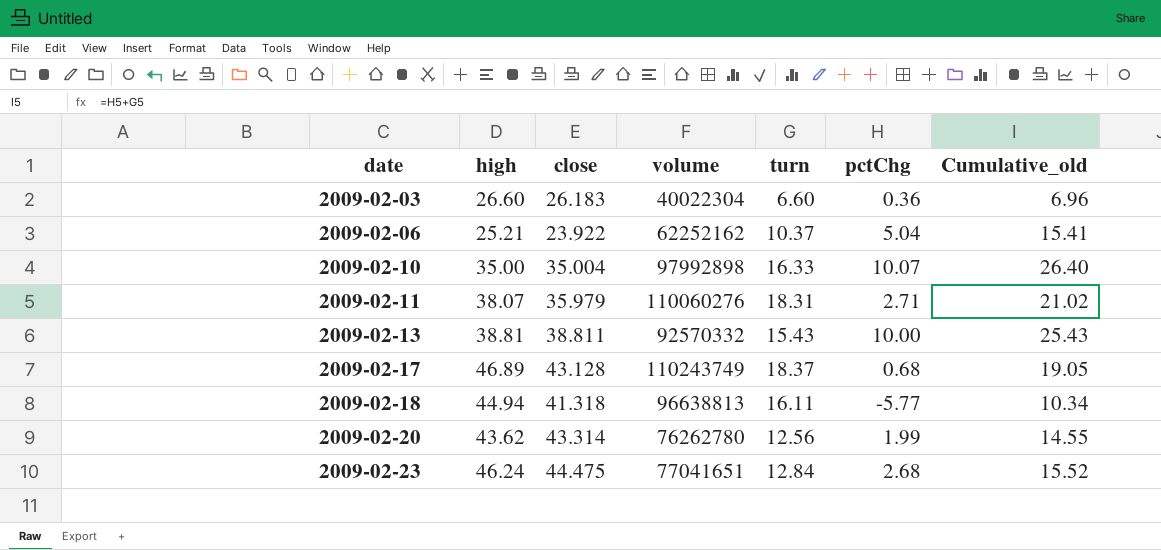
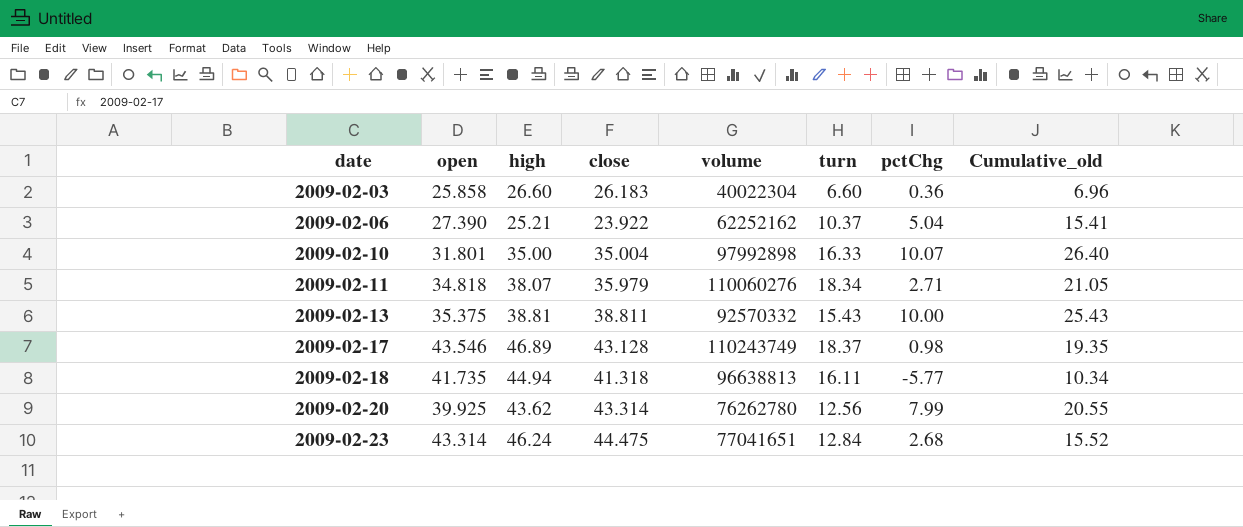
column open | position: none -> 2
2009-02-11 | turn: 18.31 -> 18.34
2009-02-11 | Cumulative_old: 21.02 -> 21.05
2009-02-17 | pctChg: 0.68 -> 0.98
2009-02-17 | Cumulative_old: 19.05 -> 19.35
2009-02-20 | pctChg: 1.99 -> 7.99
2009-02-20 | Cumulative_old: 14.55 -> 20.55

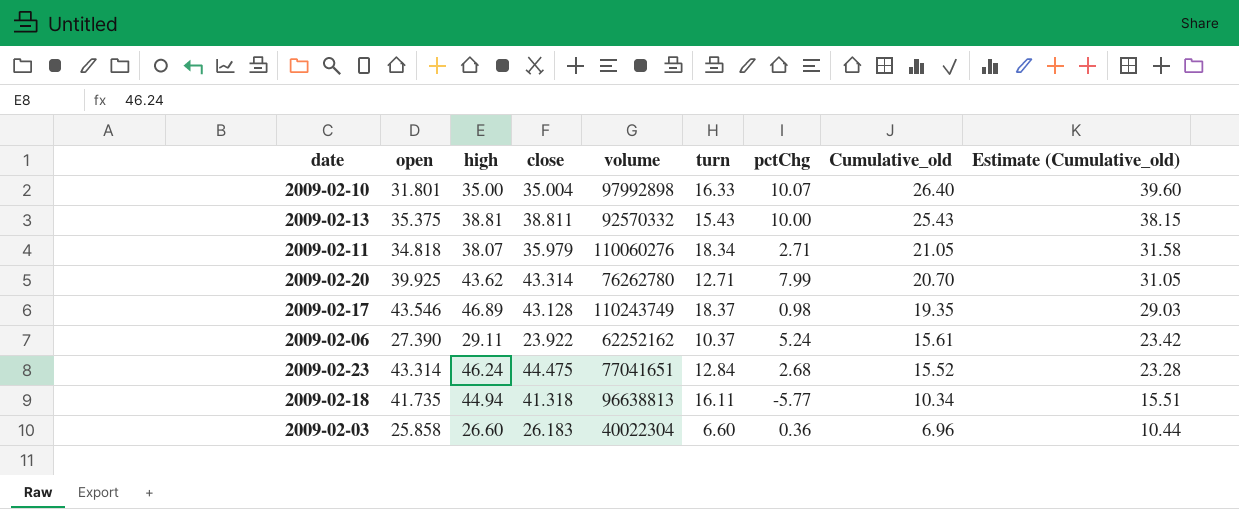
row order: date ascending -> Cumulative_old descending
column Estimate (Cumulative_old) | formula: none -> [Cumulative_old] * 1.5
2009-02-20 | turn: 12.56 -> 12.71
2009-02-20 | Cumulative_old: 20.55 -> 20.70
2009-02-06 | high: 25.21 -> 29.11
2009-02-06 | pctChg: 5.04 -> 5.24
2009-02-06 | Cumulative_old: 15.41 -> 15.61

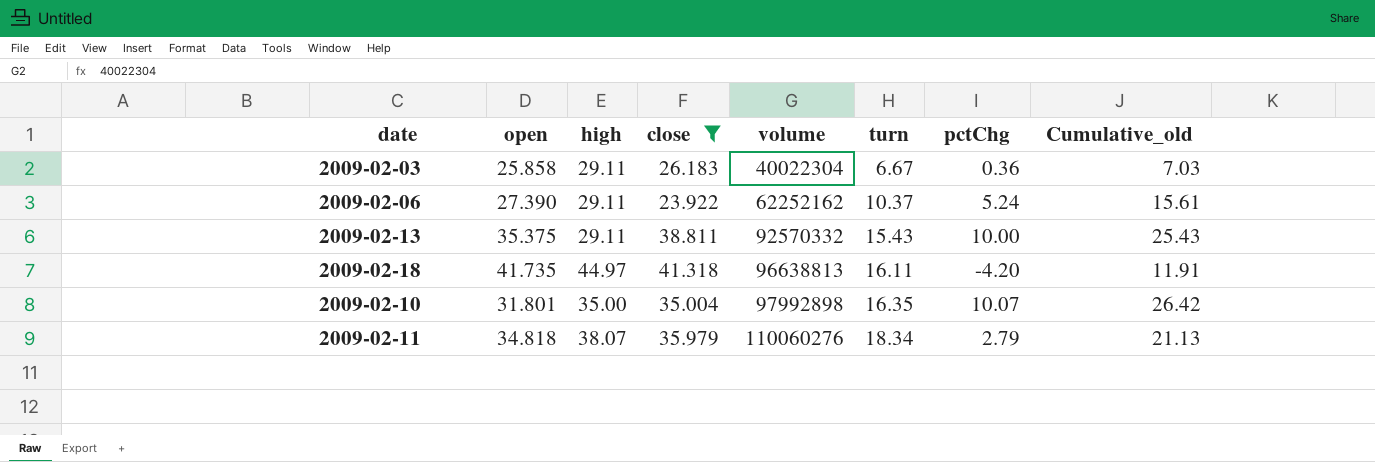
filter: none -> close <= 41.318
row order: Cumulative_old descending -> volume ascending
column Estimate (Cumulative_old) | formula: [Cumulative_old] * 1.5 -> none
2009-02-03 | high: 26.60 -> 29.11
2009-02-03 | turn: 6.60 -> 6.67
2009-02-03 | Cumulative_old: 6.96 -> 7.03
2009-02-13 | high: 38.81 -> 29.11
2009-02-18 | high: 44.94 -> 44.97
2009-02-18 | pctChg: -5.77 -> -4.20
2009-02-18 | Cumulative_old: 10.34 -> 11.91
2009-02-10 | turn: 16.33 -> 16.35
2009-02-10 | Cumulative_old: 26.40 -> 26.42
2009-02-11 | pctChg: 2.71 -> 2.79
2009-02-11 | Cumulative_old: 21.05 -> 21.13

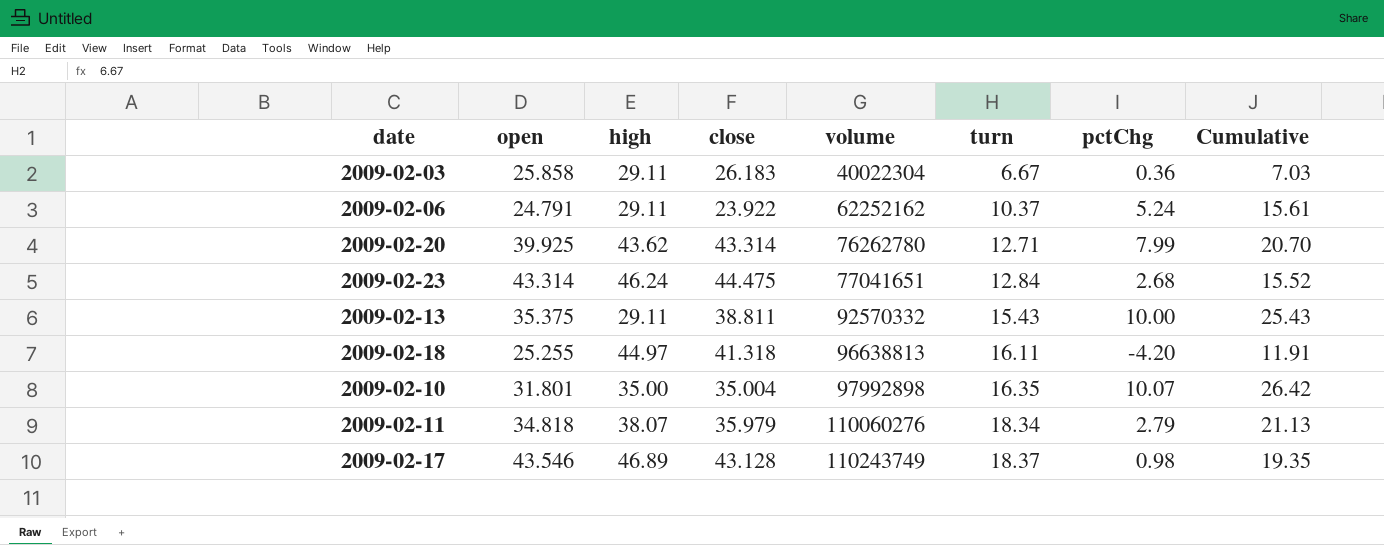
filter: close <= 41.318 -> none
column name: Cumulative_old -> Cumulative
2009-02-06 | open: 27.390 -> 24.791
2009-02-18 | open: 41.735 -> 25.255

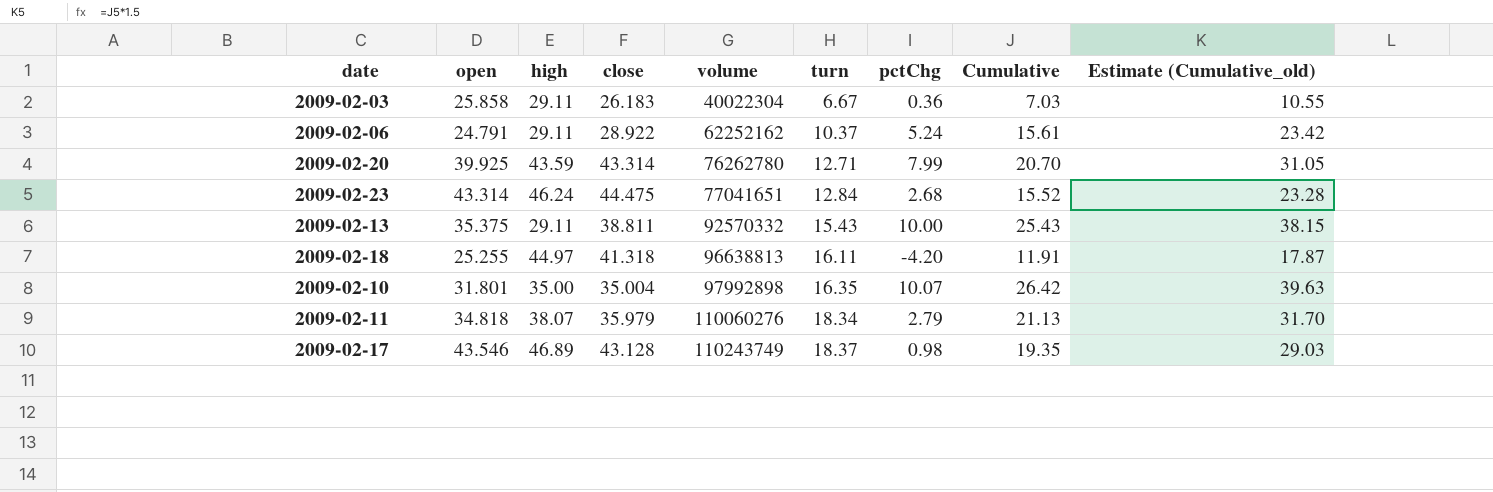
column Estimate (Cumulative_old) | formula: none -> [Cumulative] * 1.5
2009-02-06 | close: 23.922 -> 28.922
2009-02-20 | high: 43.62 -> 43.59

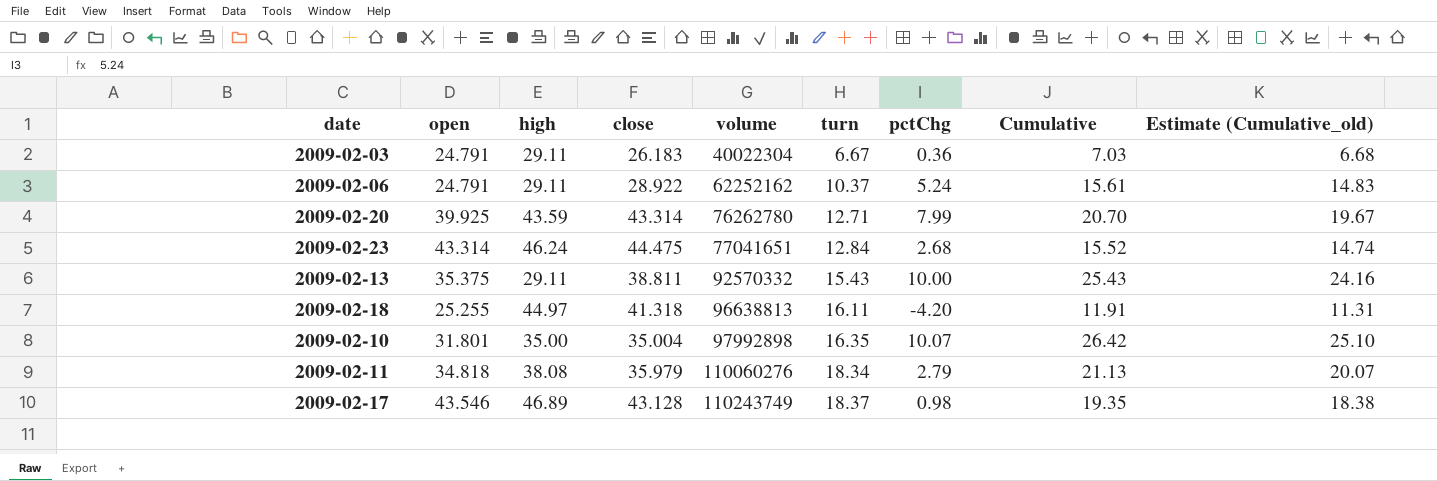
column Estimate (Cumulative_old) | formula: [Cumulative] * 1.5 -> [Cumulative] * 0.95
2009-02-03 | open: 25.858 -> 24.791
2009-02-11 | high: 38.07 -> 38.08

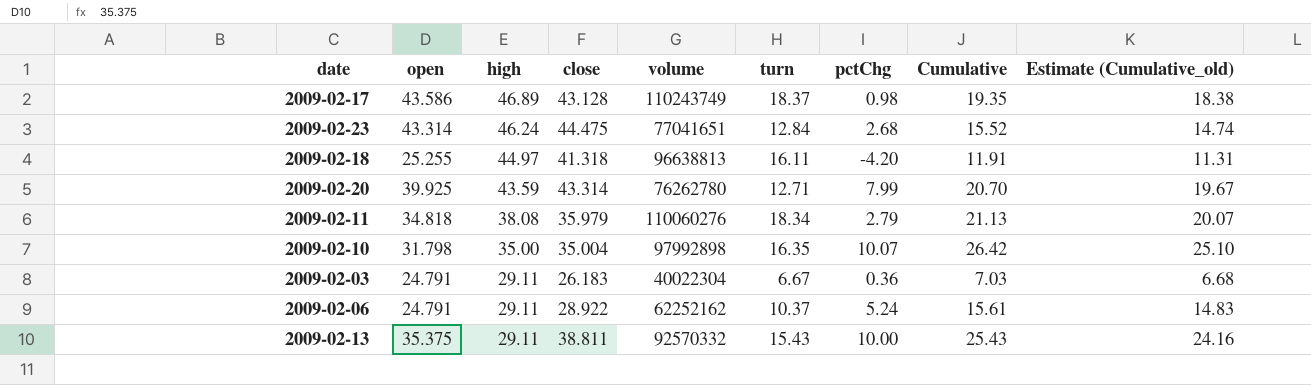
row order: volume ascending -> high descending
2009-02-17 | open: 43.546 -> 43.586
2009-02-10 | open: 31.801 -> 31.798

